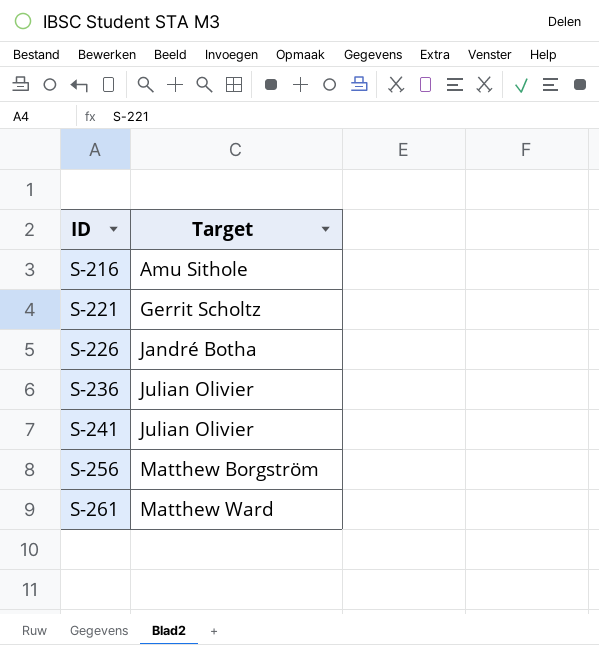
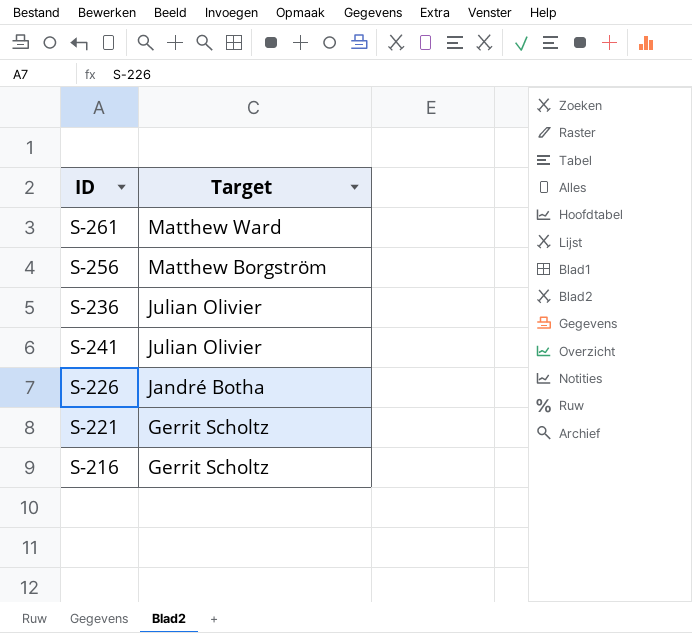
row order: ID ascending -> Target descending
S-216 | Target: Amu Sithole -> Gerrit Scholtz

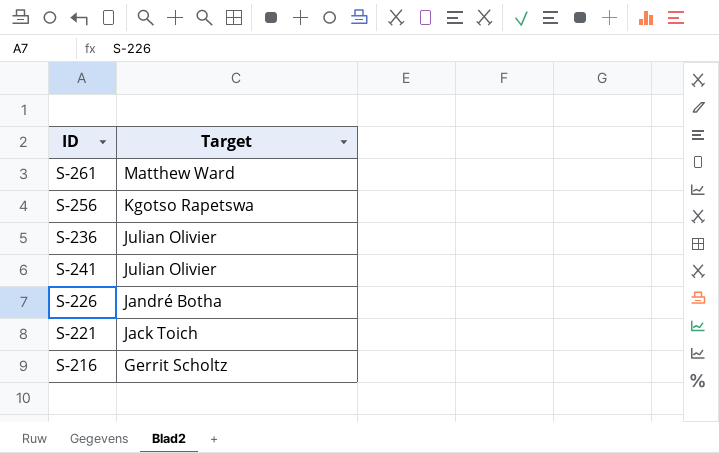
S-256 | Target: Matthew Borgström -> Kgotso Rapetswa
S-221 | Target: Gerrit Scholtz -> Jack Toich

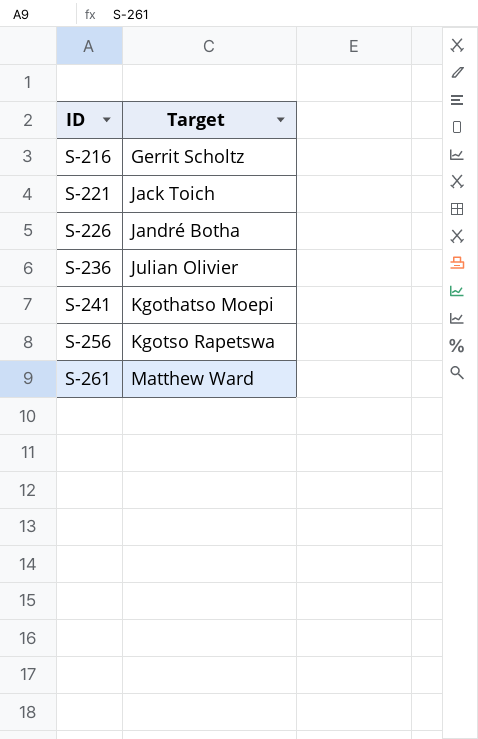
row order: Target descending -> ID ascending
S-241 | Target: Julian Olivier -> Kgothatso Moepi

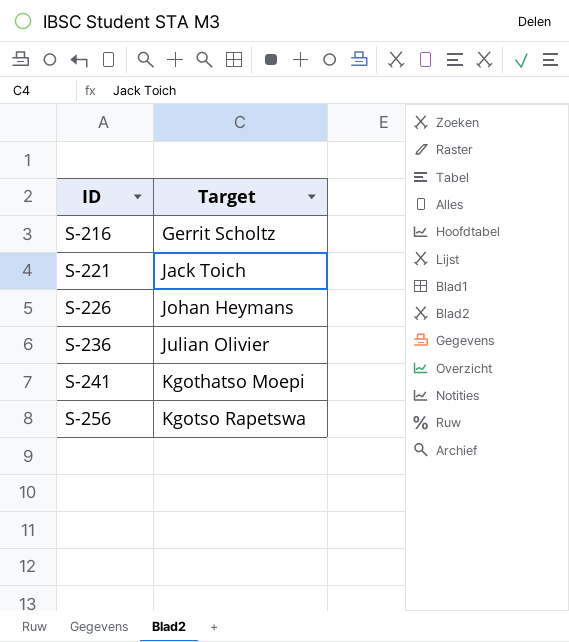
row S-261: Matthew Ward -> none
S-226 | Target: Jandré Botha -> Johan Heymans

